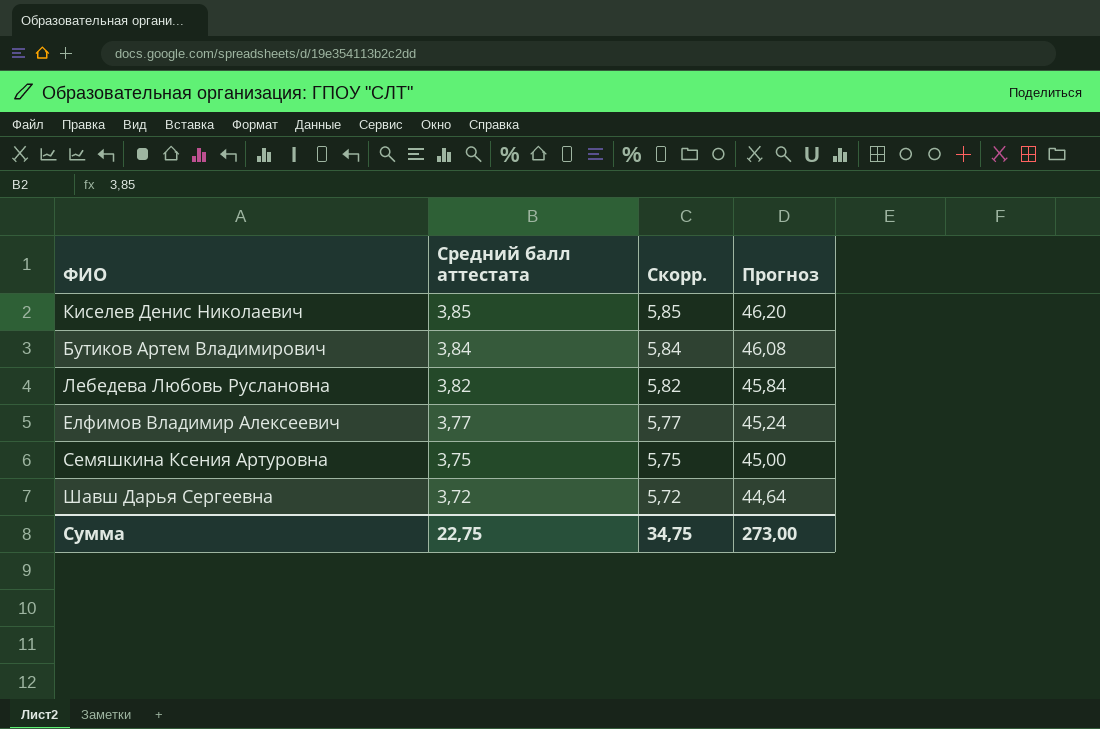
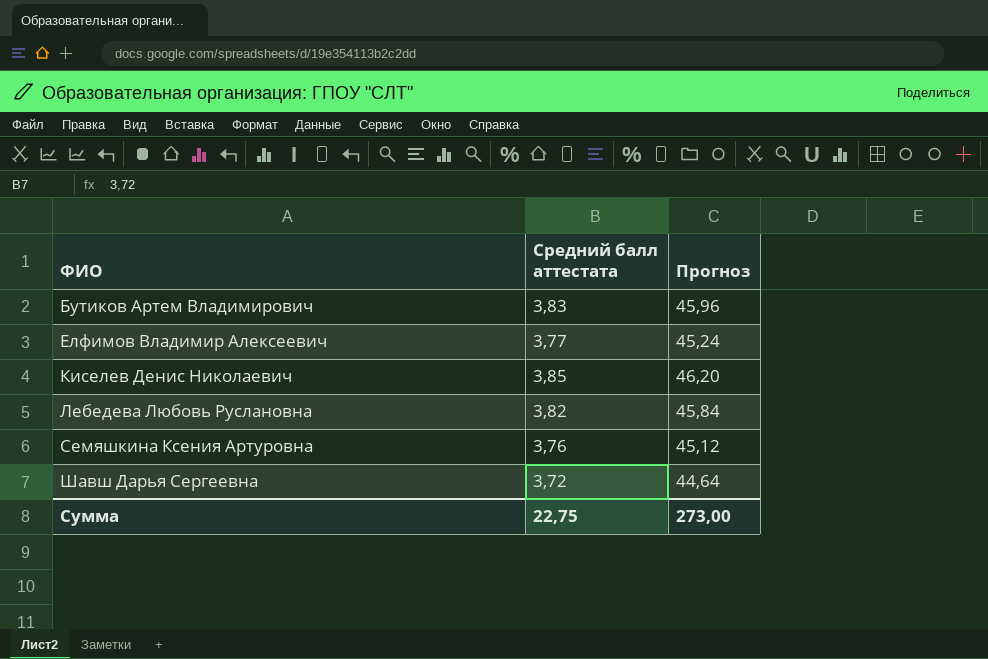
row order: Средний балл аттестата descending -> ФИО ascending
column Скорр. | formula: [Средний балл аттестата] + 2 -> none
Бутиков Артем Владимирович | Средний балл аттестата: 3,84 -> 3,83
Бутиков Артем Владимирович | Прогноз: 46,08 -> 45,96
Семяшкина Ксения Артуровна | Средний балл аттестата: 3,75 -> 3,76
Семяшкина Ксения Артуровна | Прогноз: 45,00 -> 45,12

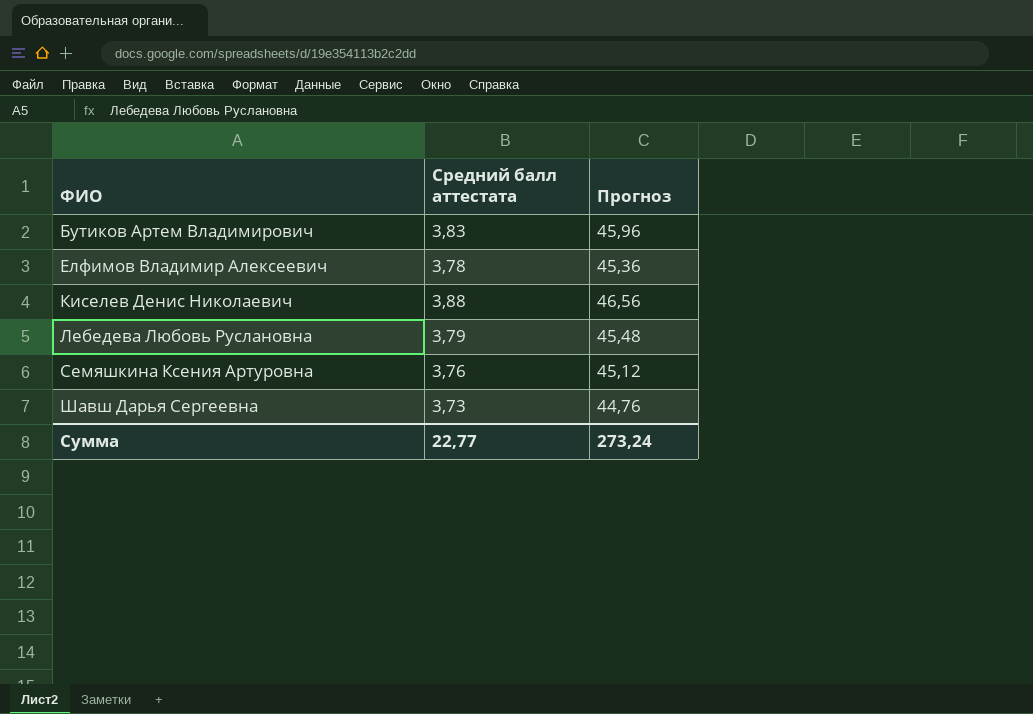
Елфимов Владимир Алексеевич | Средний балл аттестата: 3,77 -> 3,78
Елфимов Владимир Алексеевич | Прогноз: 45,24 -> 45,36
Киселев Денис Николаевич | Средний балл аттестата: 3,85 -> 3,88
Киселев Денис Николаевич | Прогноз: 46,20 -> 46,56
Лебедева Любовь Руслановна | Средний балл аттестата: 3,82 -> 3,79
Лебедева Любовь Руслановна | Прогноз: 45,84 -> 45,48
Шавш Дарья Сергеевна | Средний балл аттестата: 3,72 -> 3,73
Шавш Дарья Сергеевна | Прогноз: 44,64 -> 44,76
Сумма | Средний балл аттестата: 22,75 -> 22,77
Сумма | Прогноз: 273,00 -> 273,24

